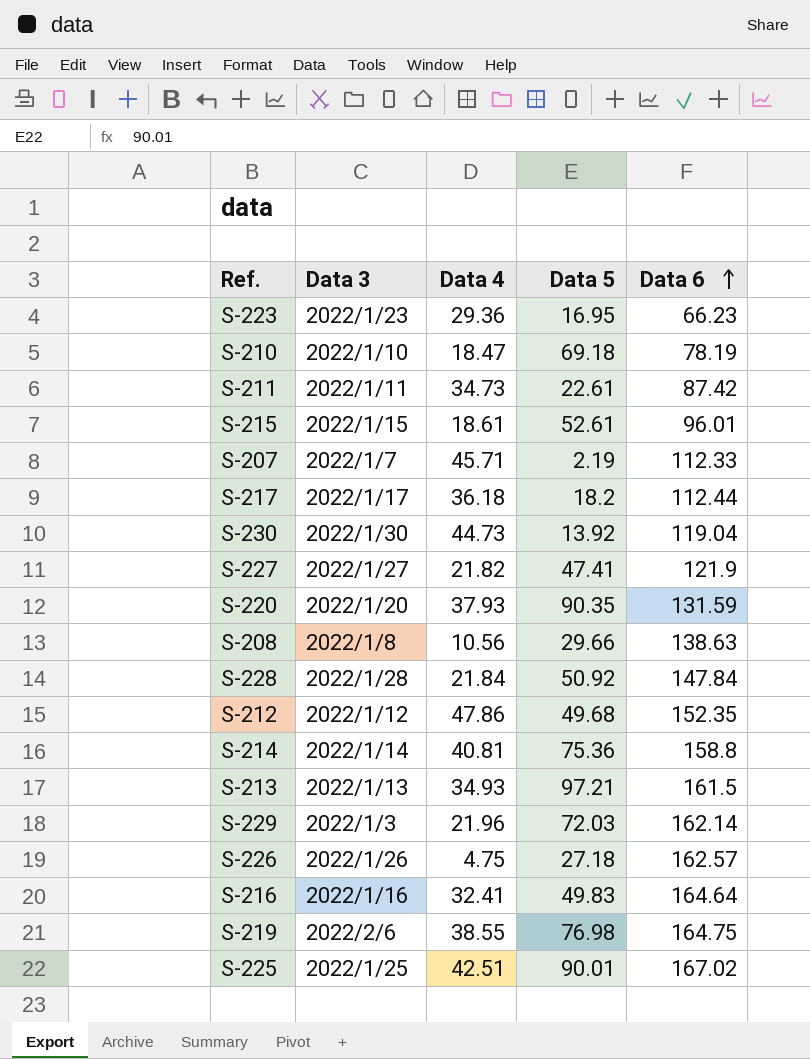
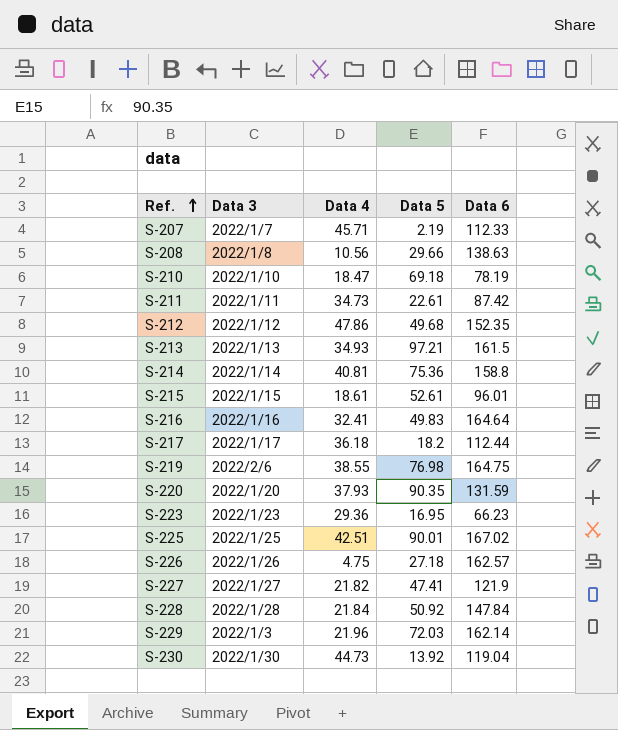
row order: Data 6 ascending -> Ref. ascending

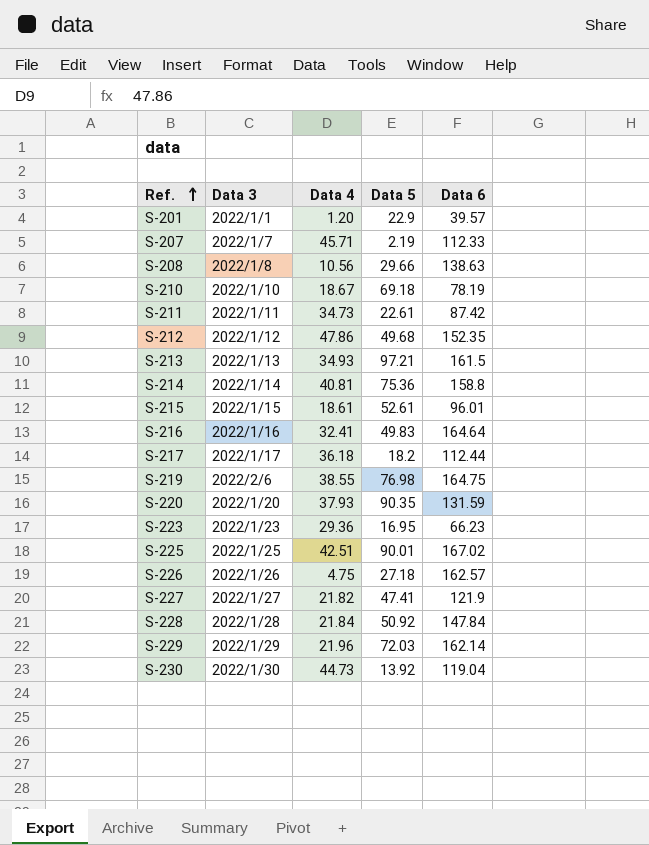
row S-201: none -> 2022/1/1 | 1.20 | 22.9 | 39.57
S-210 | Data 4: 18.47 -> 18.67
S-229 | Data 3: 2022/1/3 -> 2022/1/29

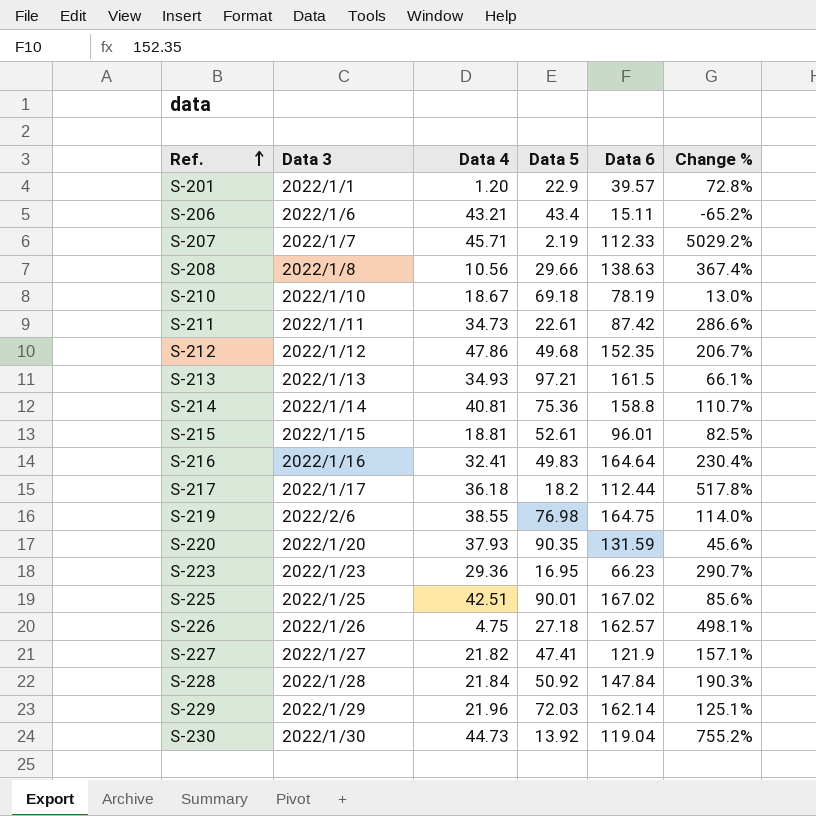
column Change % | formula: none -> ([Data 6] - [Data 5]) / [Data 5]
row S-206: none -> 2022/1/6 | 43.21 | 43.4 | 15.11 | -65.2%
S-215 | Data 4: 18.61 -> 18.81

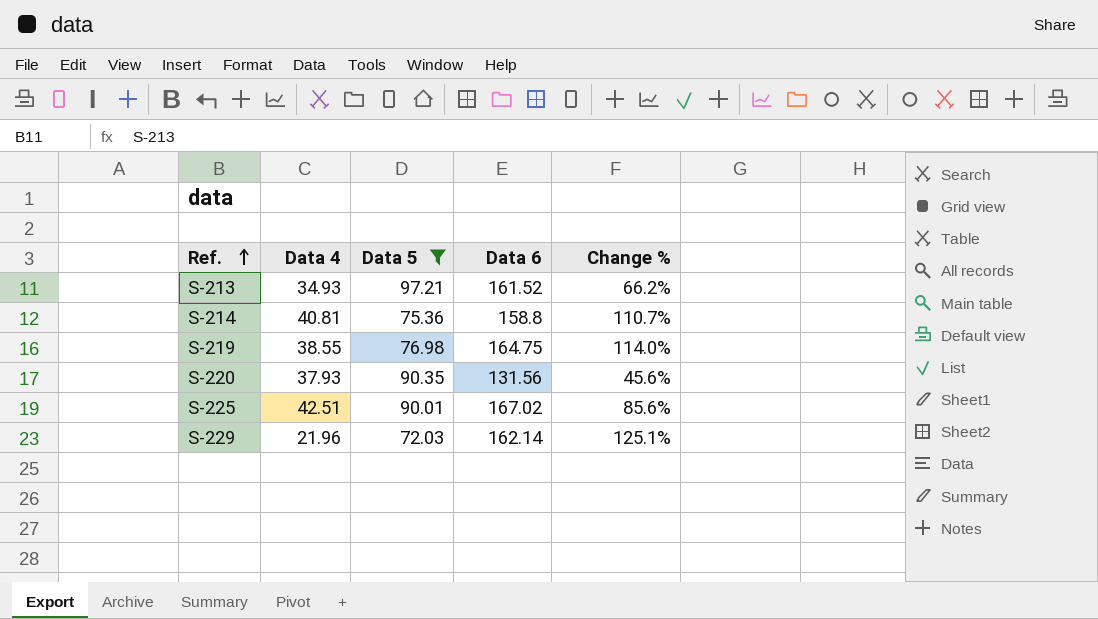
filter: none -> Data 5 >= 72.03
column Data 3 | position: 2 -> none
S-213 | Data 6: 161.5 -> 161.52
S-213 | Change %: 66.1% -> 66.2%
S-220 | Data 6: 131.59 -> 131.56

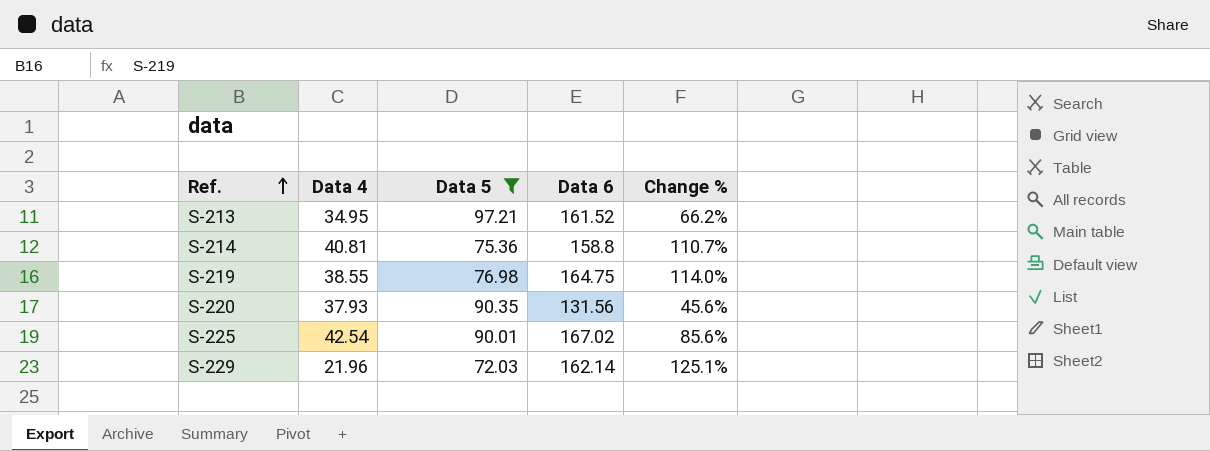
S-213 | Data 4: 34.93 -> 34.95
S-225 | Data 4: 42.51 -> 42.54

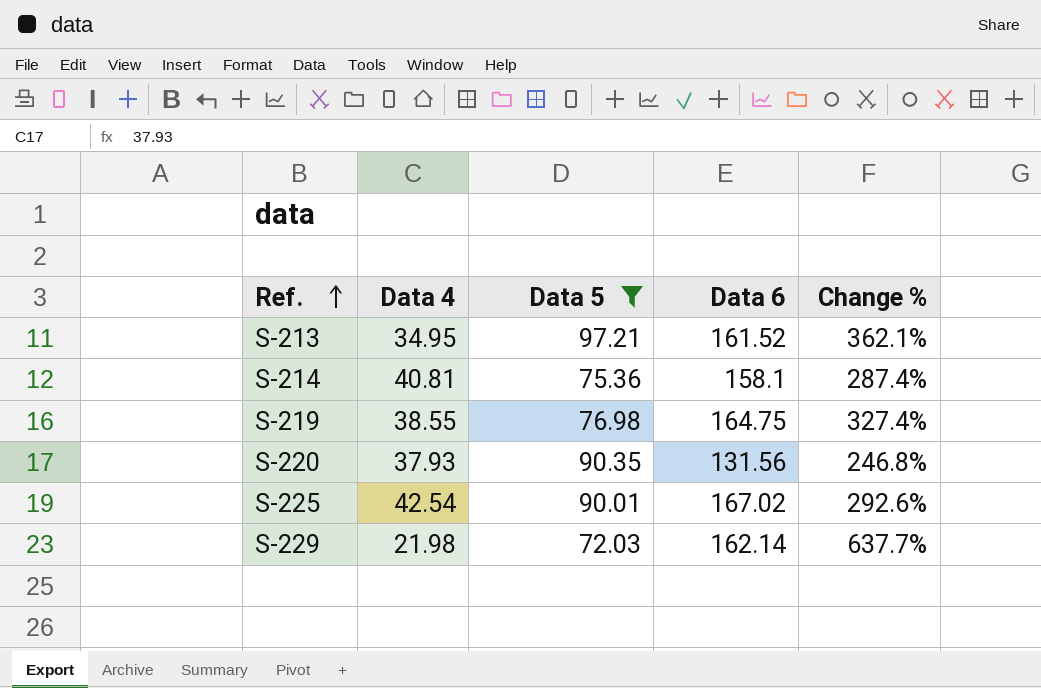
column Change % | formula: ([Data 6] - [Data 5]) / [Data 5] -> ([Data 6] - [Data 4]) / [Data 4]
S-214 | Data 6: 158.8 -> 158.1
S-229 | Data 4: 21.96 -> 21.98

